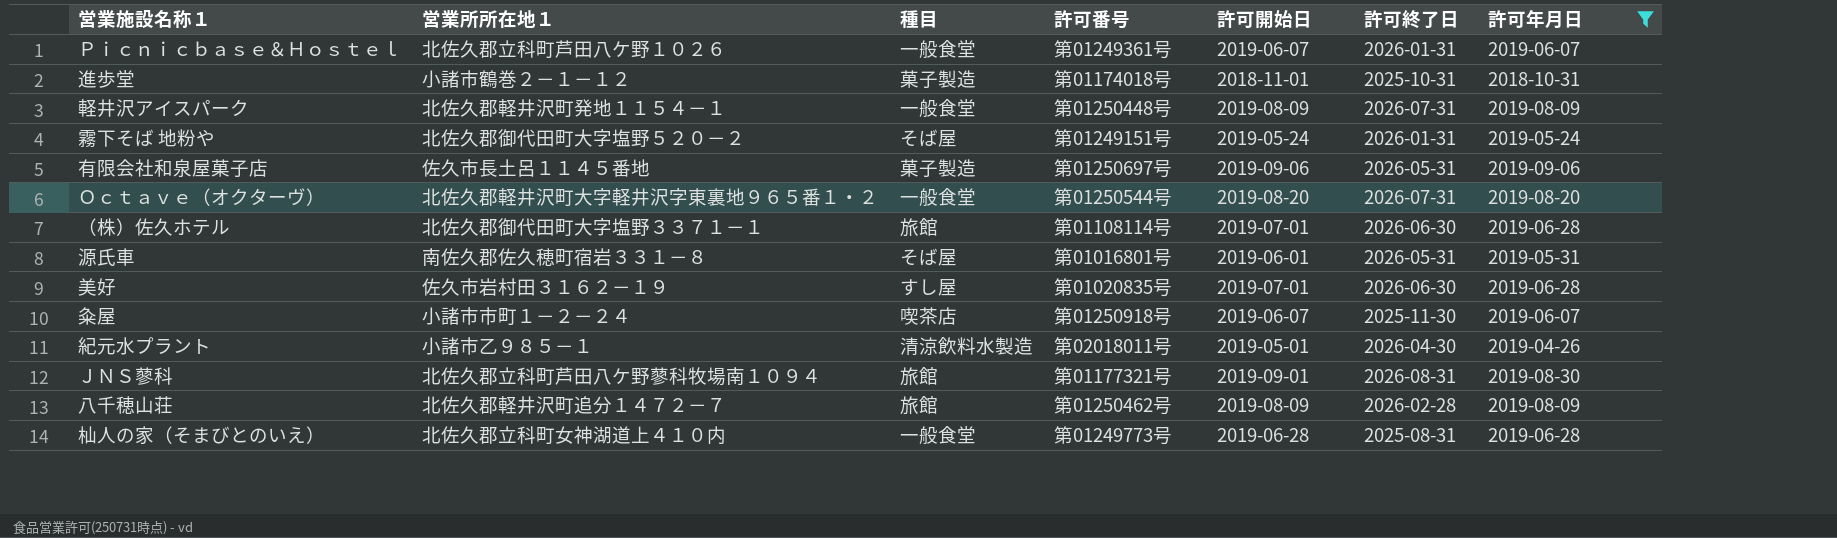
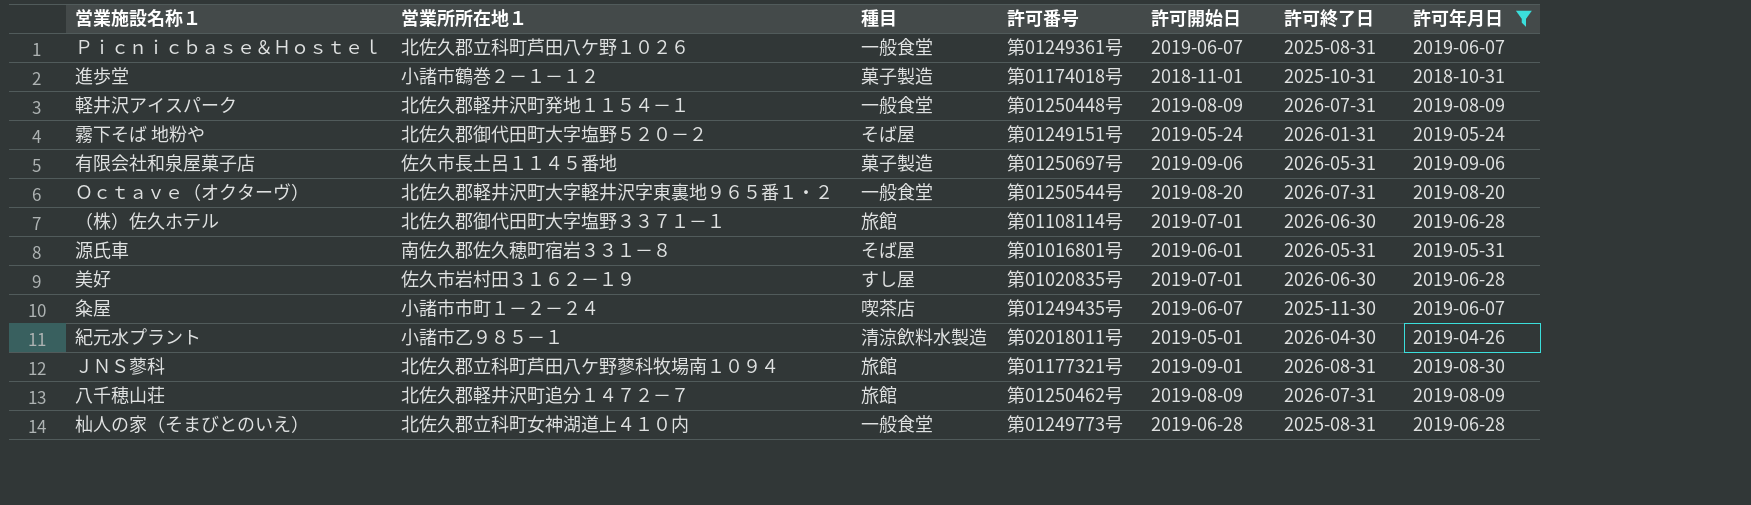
Ｐｉｃｎｉｃｂａｓｅ＆Ｈｏｓｔｅｌ | 許可終了日: 2026-01-31 -> 2025-08-31
粂屋 | 許可番号: 第01250918号 -> 第01249435号
八千穂山荘 | 許可終了日: 2026-02-28 -> 2026-07-31

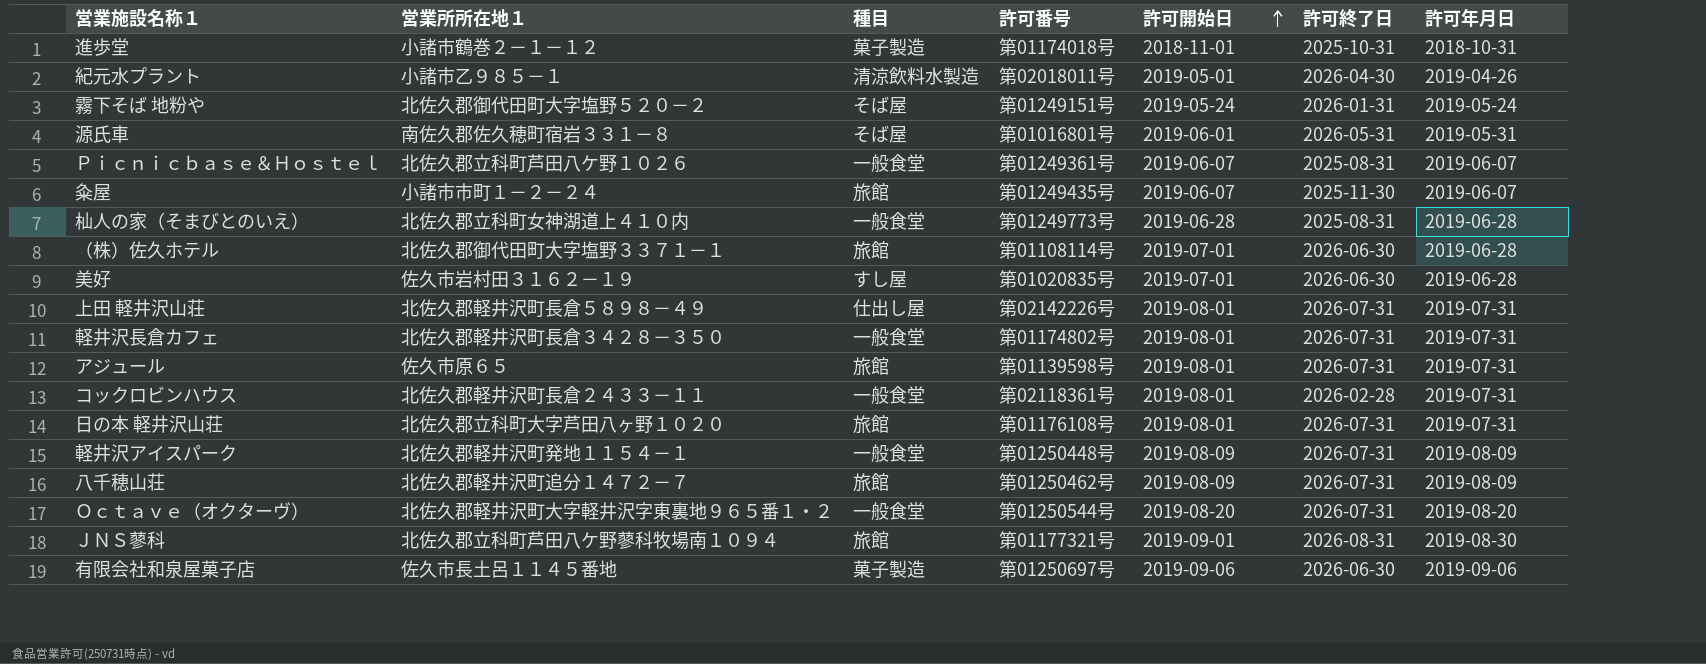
filter: 許可年月日 != 2019-07-31 -> none
row order: none -> 許可開始日 ascending
粂屋 | 種目: 喫茶店 -> 旅館
有限会社和泉屋菓子店 | 許可終了日: 2026-05-31 -> 2026-06-30

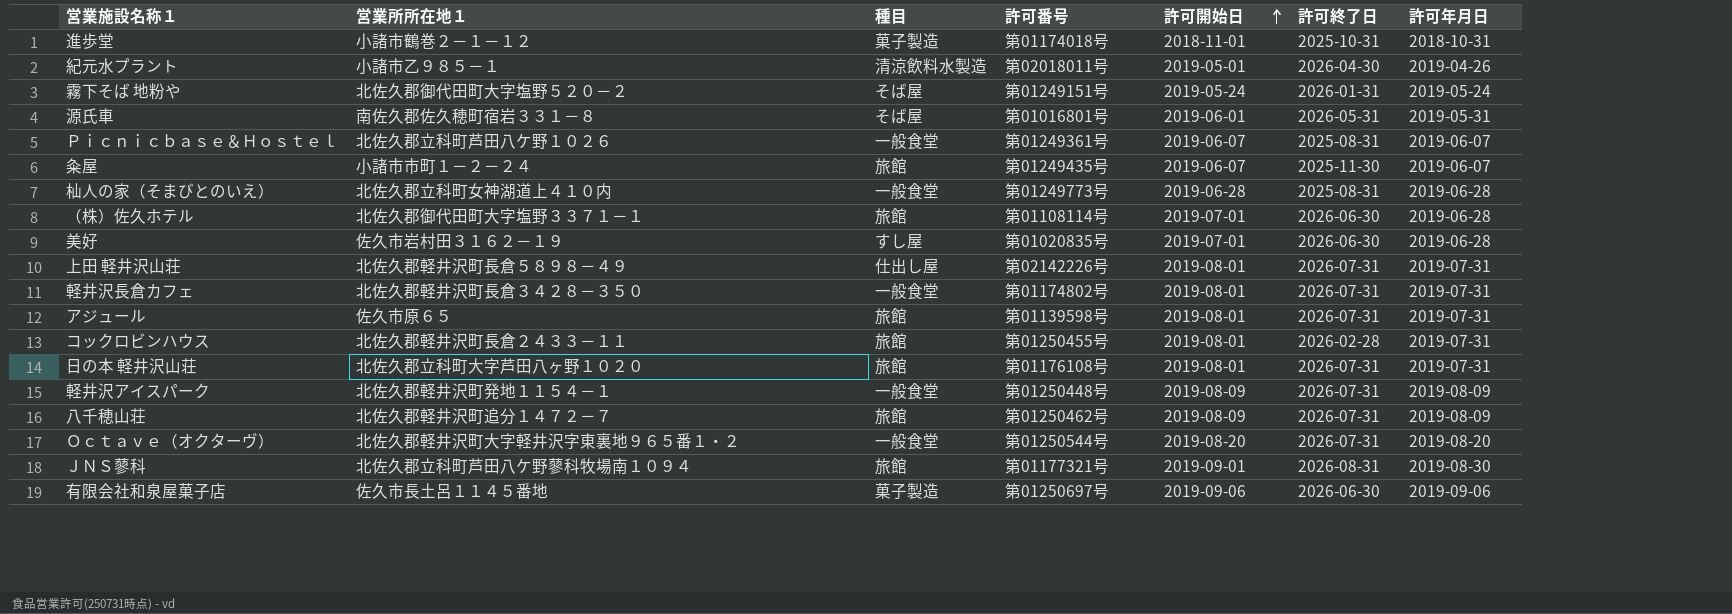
コックロビンハウス | 種目: 一般食堂 -> 旅館
コックロビンハウス | 許可番号: 第02118361号 -> 第01250455号

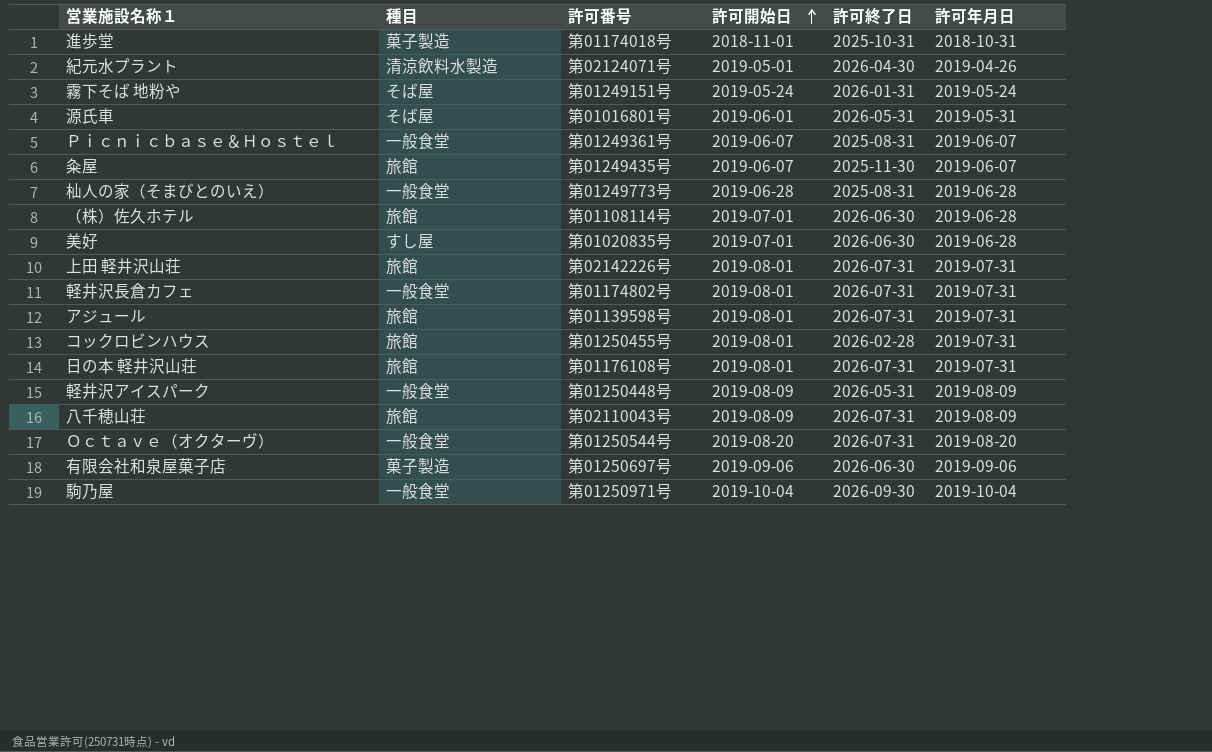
column 営業所所在地１ | position: 2 -> none
row ＪＮＳ蓼科: 北佐久郡立科町芦田八ケ野蓼科牧場南１０９４ | 旅館 | 第01177321号 | 2019-09-01 | 2026-08-31 | 2019-08-30 -> none
紀元水プラント | 許可番号: 第02018011号 -> 第02124071号
上田 軽井沢山荘 | 種目: 仕出し屋 -> 旅館
軽井沢アイスパーク | 許可終了日: 2026-07-31 -> 2026-05-31
八千穂山荘 | 許可番号: 第01250462号 -> 第02110043号
row 駒乃屋: none -> 一般食堂 | 第01250971号 | 2019-10-04 | 2026-09-30 | 2019-10-04

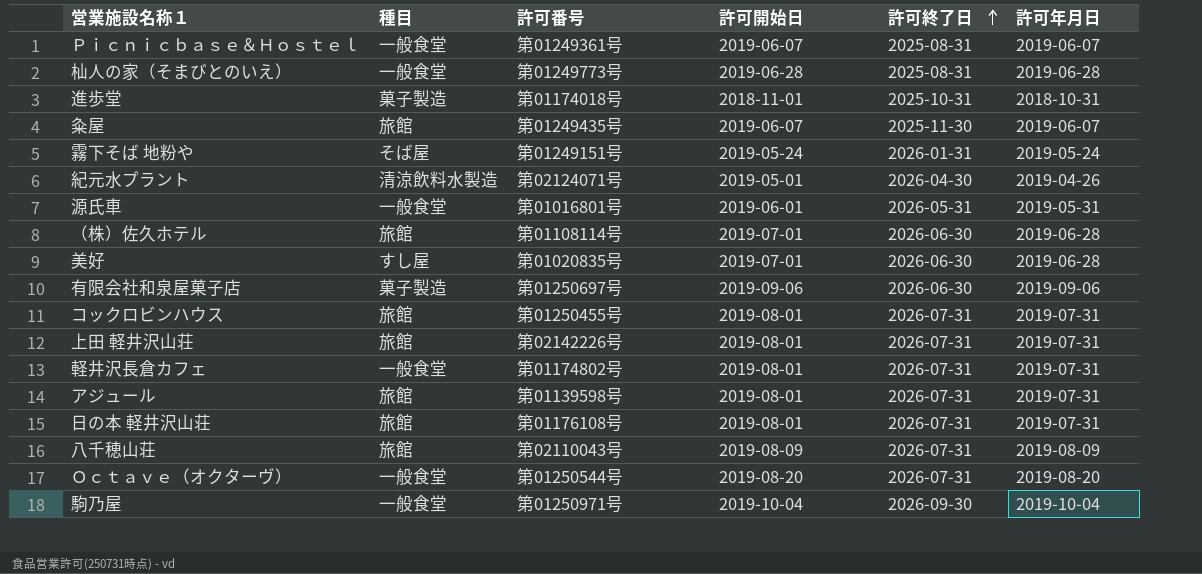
row order: 許可開始日 ascending -> 許可終了日 ascending
row 軽井沢アイスパーク: 一般食堂 | 第01250448号 | 2019-08-09 | 2026-05-31 | 2019-08-09 -> none
源氏車 | 種目: そば屋 -> 一般食堂
コックロビンハウス | 許可終了日: 2026-02-28 -> 2026-07-31

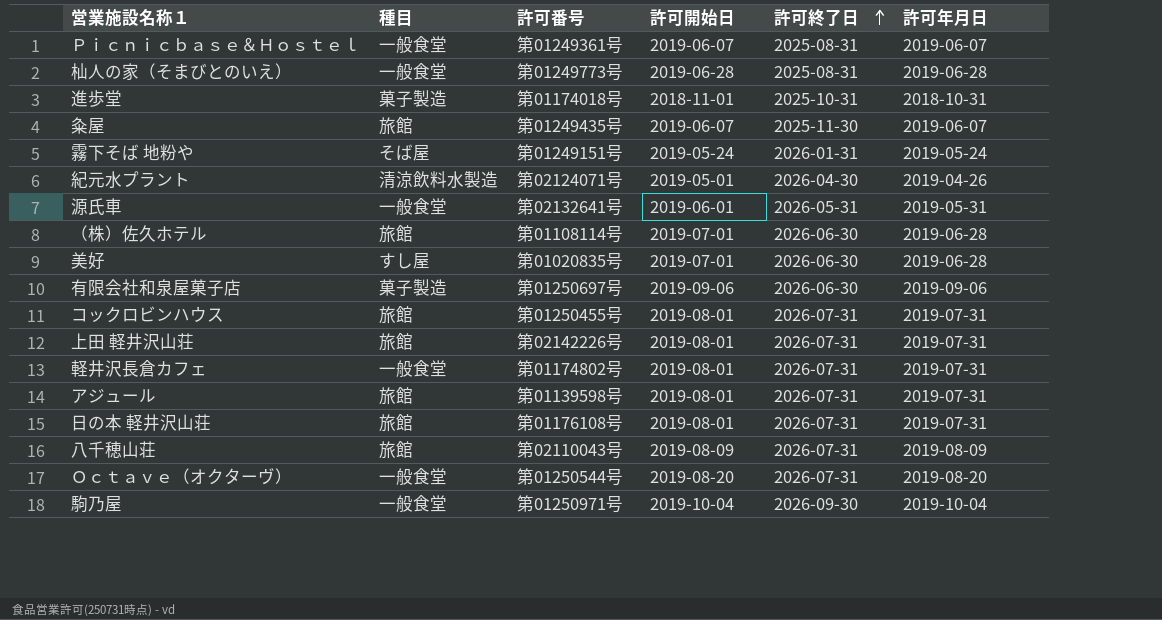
源氏車 | 許可番号: 第01016801号 -> 第02132641号

